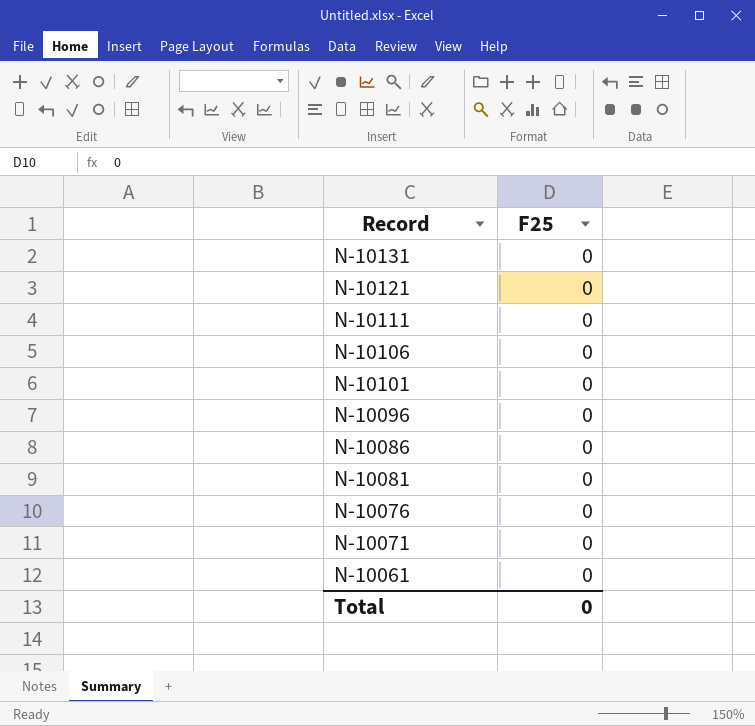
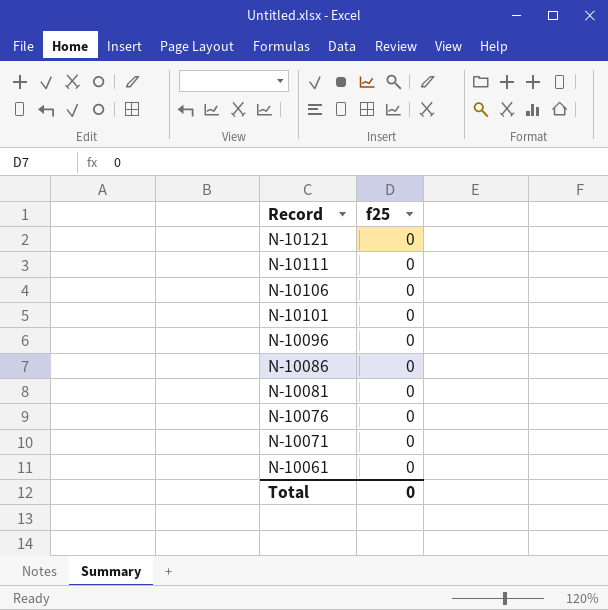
column name: F25 -> f25
row N-10131: 0 -> none

